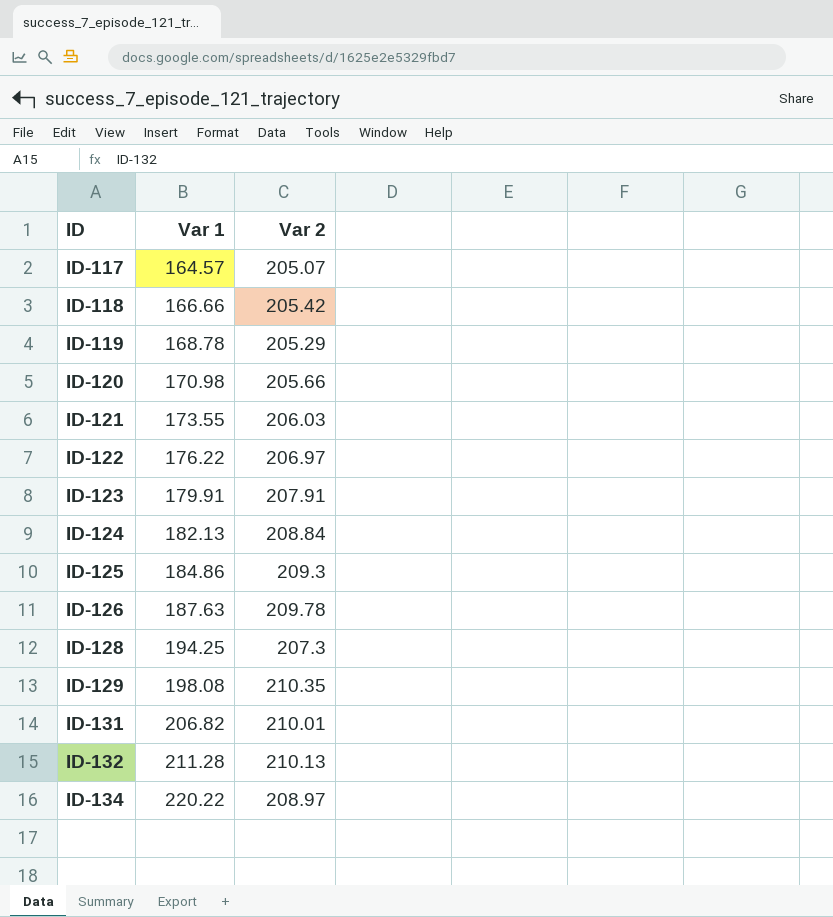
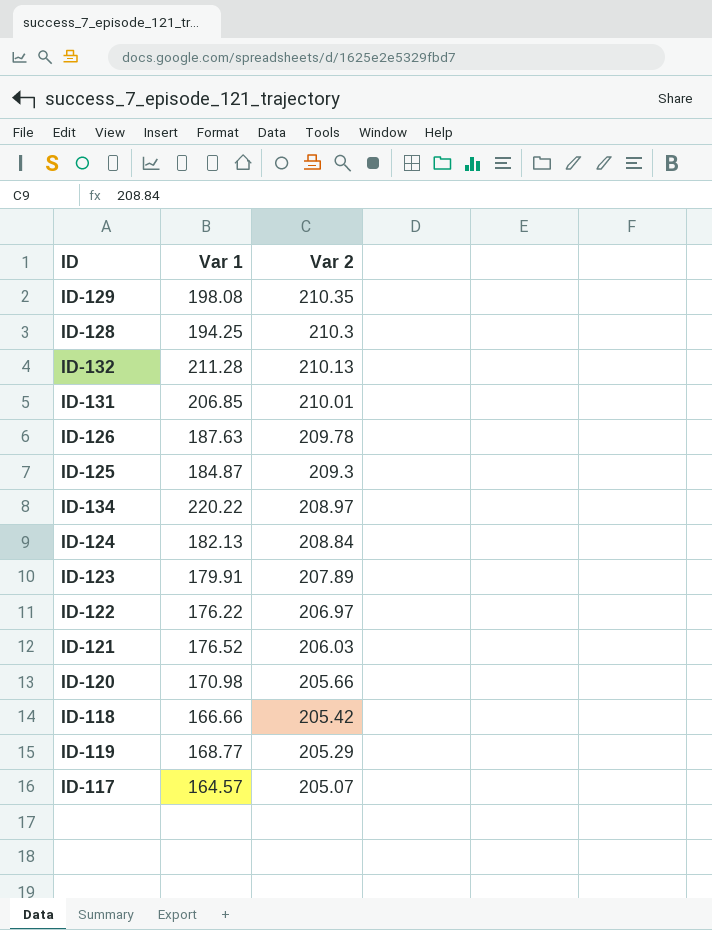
row order: ID ascending -> Var 2 descending
ID-128 | Var 2: 207.3 -> 210.3
ID-131 | Var 1: 206.82 -> 206.85
ID-125 | Var 1: 184.86 -> 184.87
ID-123 | Var 2: 207.91 -> 207.89
ID-121 | Var 1: 173.55 -> 176.52
ID-119 | Var 1: 168.78 -> 168.77

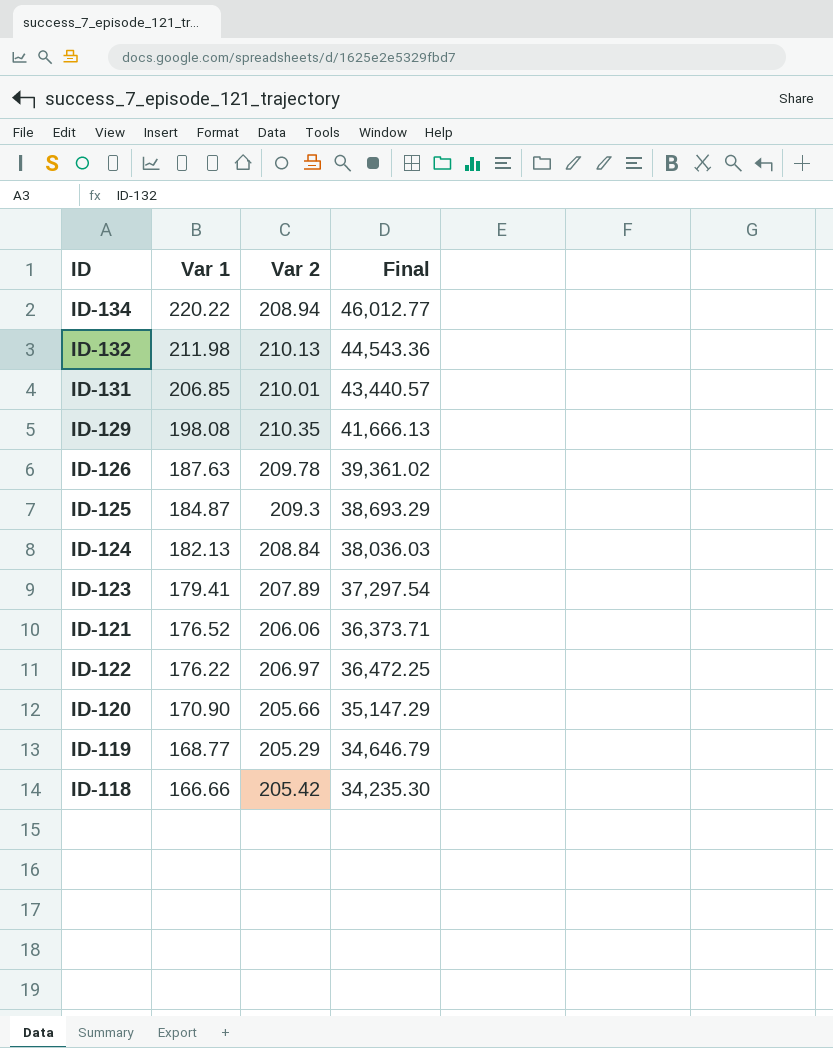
row order: Var 2 descending -> Var 1 descending
column Final | formula: none -> [Var 1] * [Var 2]
row ID-128: 194.25 | 210.3 -> none
row ID-117: 164.57 | 205.07 -> none
ID-134 | Var 2: 208.97 -> 208.94
ID-132 | Var 1: 211.28 -> 211.98
ID-123 | Var 1: 179.91 -> 179.41
ID-121 | Var 2: 206.03 -> 206.06
ID-120 | Var 1: 170.98 -> 170.90

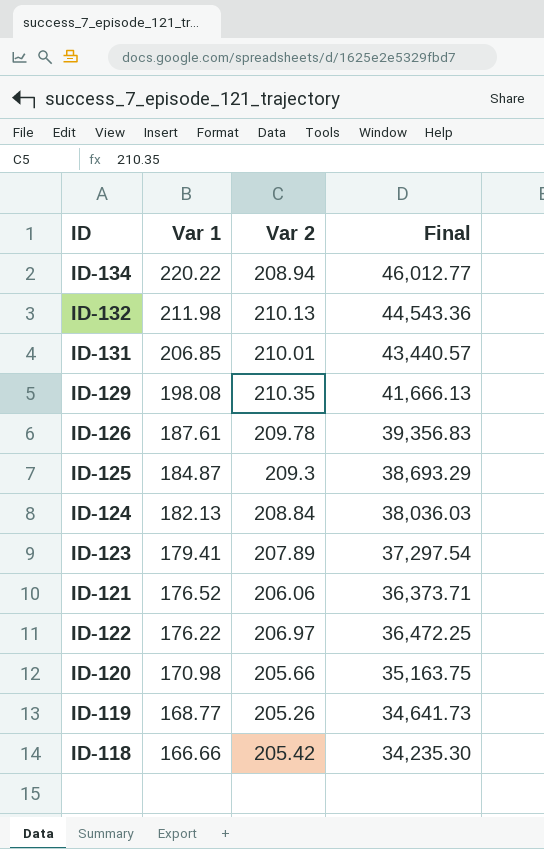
ID-126 | Var 1: 187.63 -> 187.61
ID-126 | Final: 39,361.02 -> 39,356.83
ID-120 | Var 1: 170.90 -> 170.98
ID-120 | Final: 35,147.29 -> 35,163.75
ID-119 | Var 2: 205.29 -> 205.26
ID-119 | Final: 34,646.79 -> 34,641.73

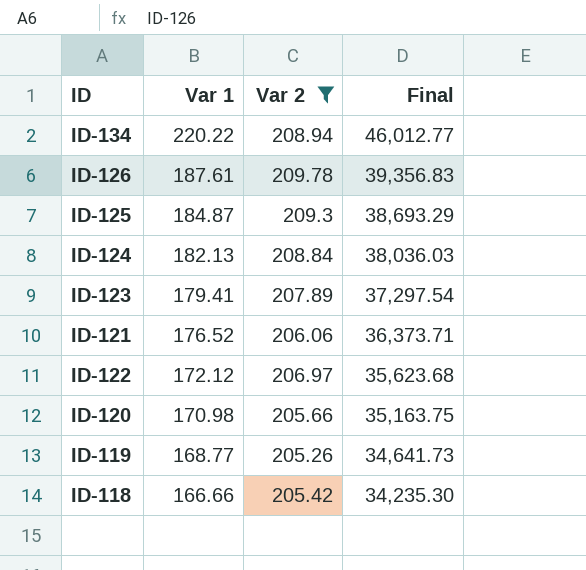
filter: none -> Var 2 <= 209.78
ID-122 | Var 1: 176.22 -> 172.12
ID-122 | Final: 36,472.25 -> 35,623.68

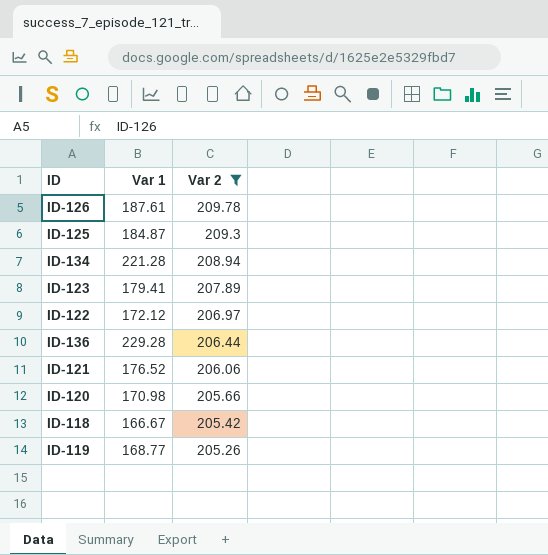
row order: Var 1 descending -> Var 2 descending
column Final | formula: [Var 1] * [Var 2] -> none
row ID-124: 182.13 | 208.84 | 38,036.03 -> none
ID-134 | Var 1: 220.22 -> 221.28
row ID-136: none -> 229.28 | 206.44
ID-118 | Var 1: 166.66 -> 166.67

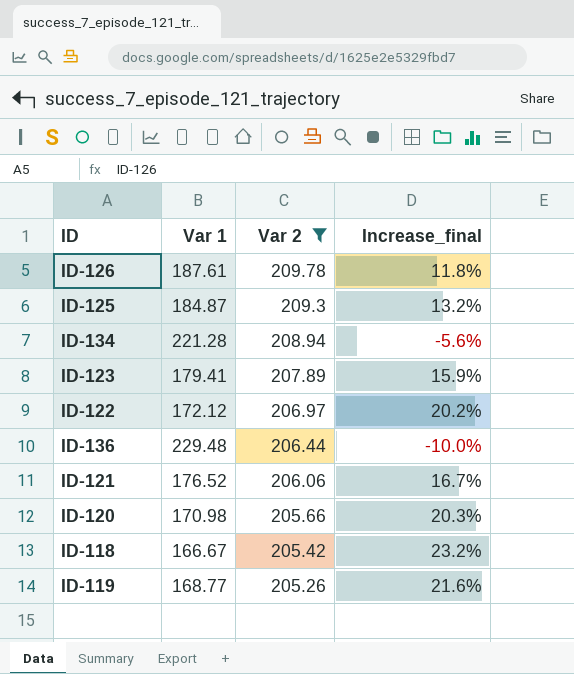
column Increase_final | formula: none -> ([Var 2] - [Var 1]) / [Var 1]
ID-136 | Var 1: 229.28 -> 229.48

